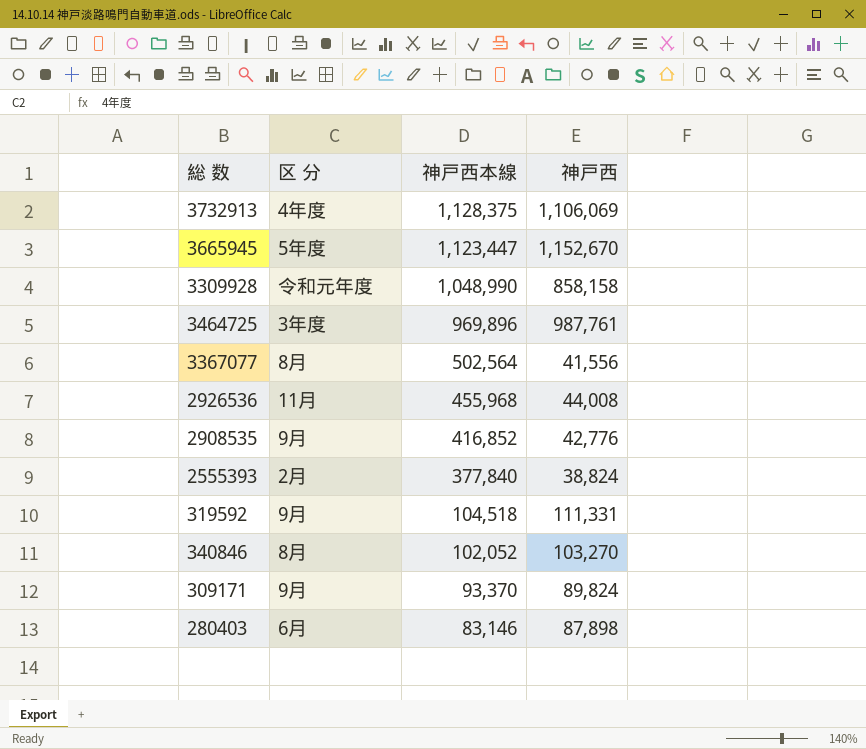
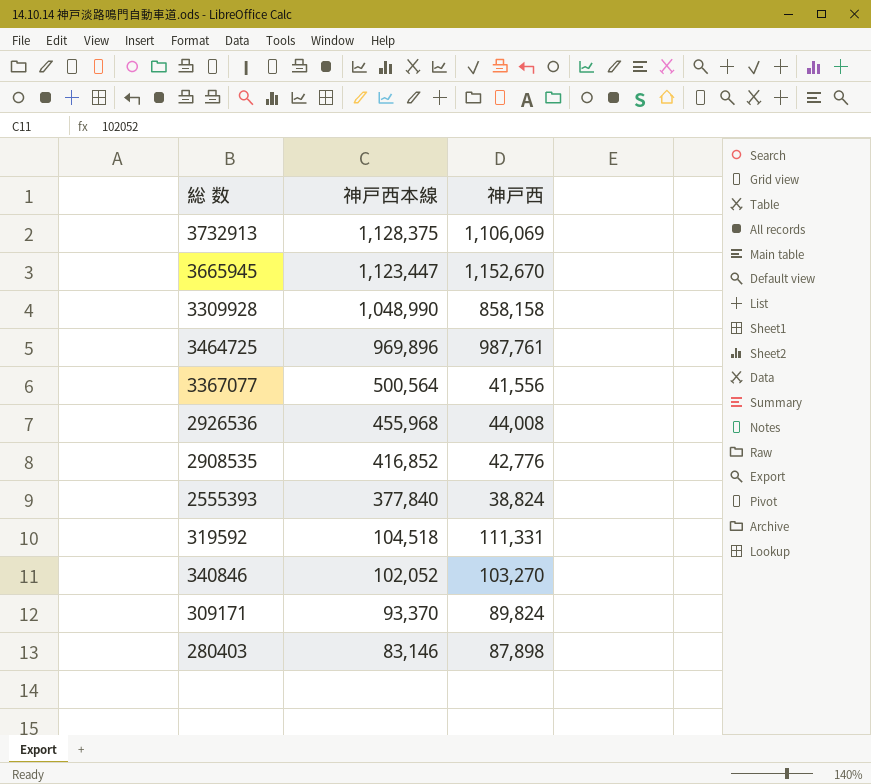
column 区 分 | position: 2 -> none
3367077 | 神戸西本線: 502,564 -> 500,564

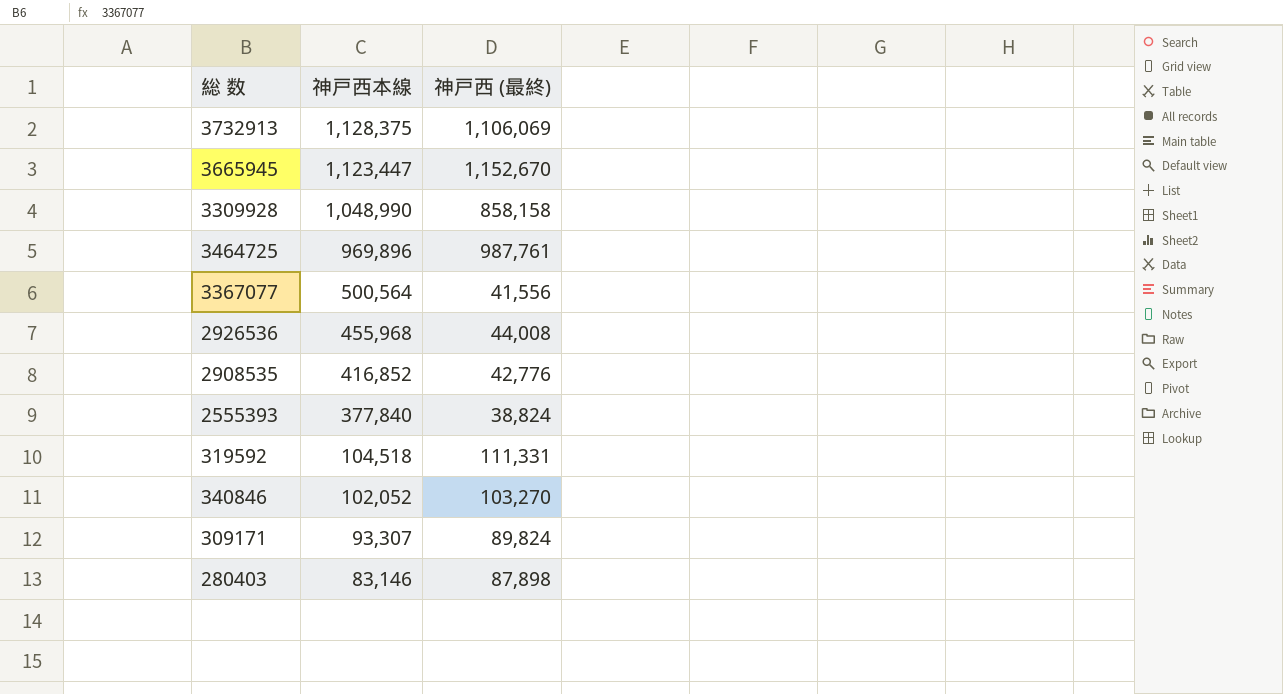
column name: 神戸西 -> 神戸西 (最終)
309171 | 神戸西本線: 93,370 -> 93,307

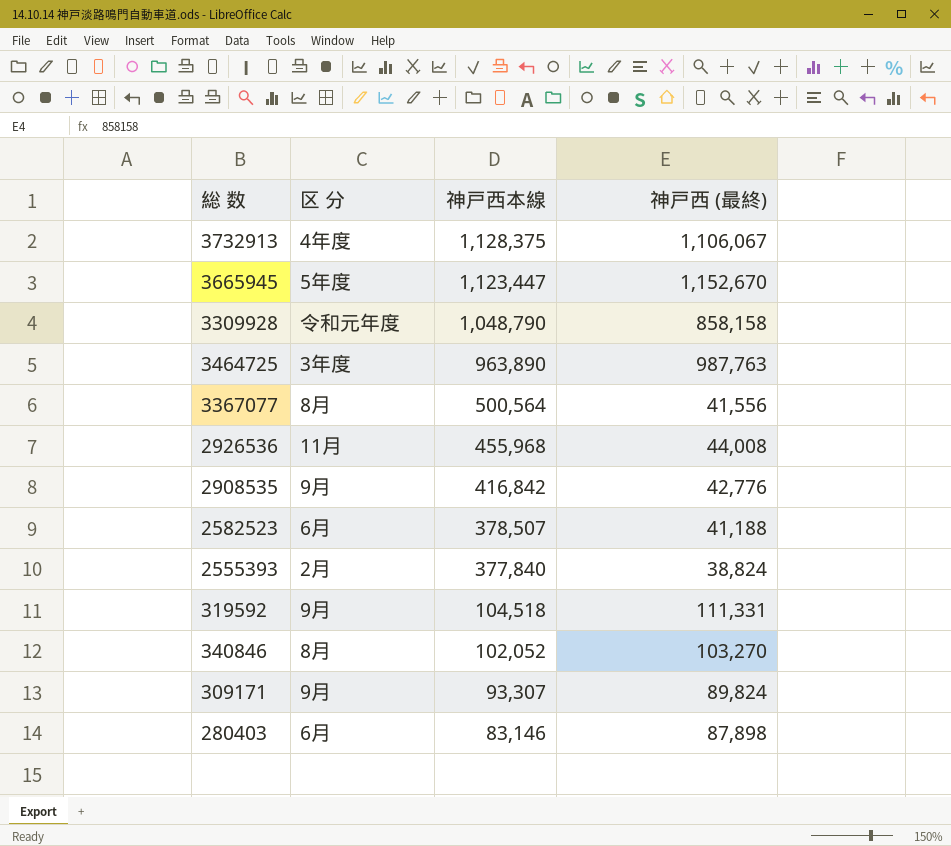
column 区 分 | position: none -> 2
3732913 | 神戸西 (最終): 1,106,069 -> 1,106,067
3309928 | 神戸西本線: 1,048,990 -> 1,048,790
3464725 | 神戸西本線: 969,896 -> 963,890
3464725 | 神戸西 (最終): 987,761 -> 987,763
2908535 | 神戸西本線: 416,852 -> 416,842
row 2582523: none -> 6月 | 378,507 | 41,188

